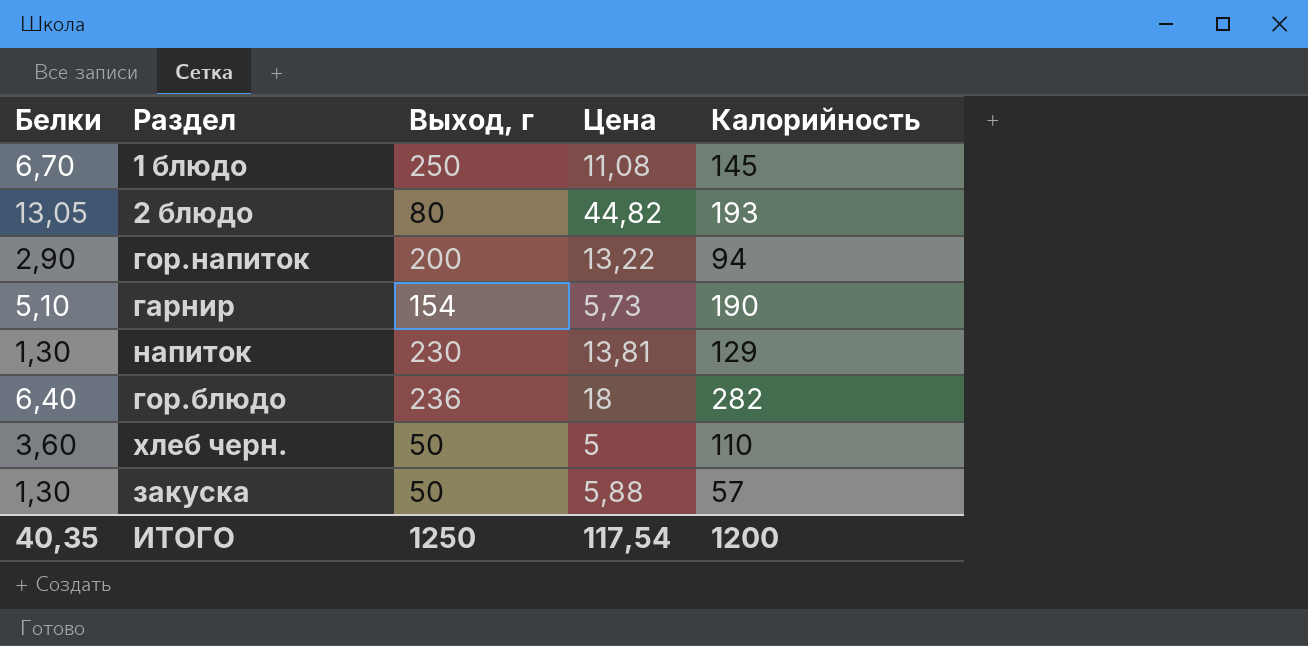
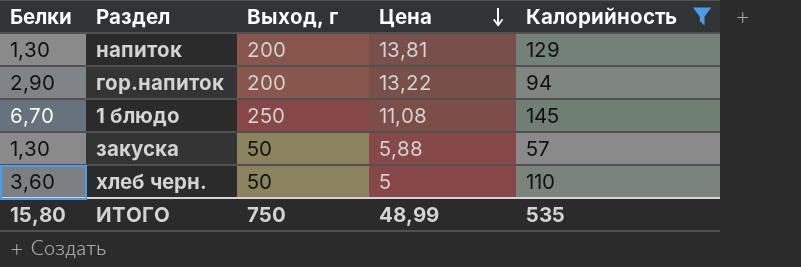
filter: none -> Калорийность <= 145
row order: none -> Цена descending
напиток | Выход, г: 230 -> 200
ИТОГО | Белки: 40,35 -> 15,80
ИТОГО | Выход, г: 1250 -> 750
ИТОГО | Цена: 117,54 -> 48,99
ИТОГО | Калорийность: 1200 -> 535

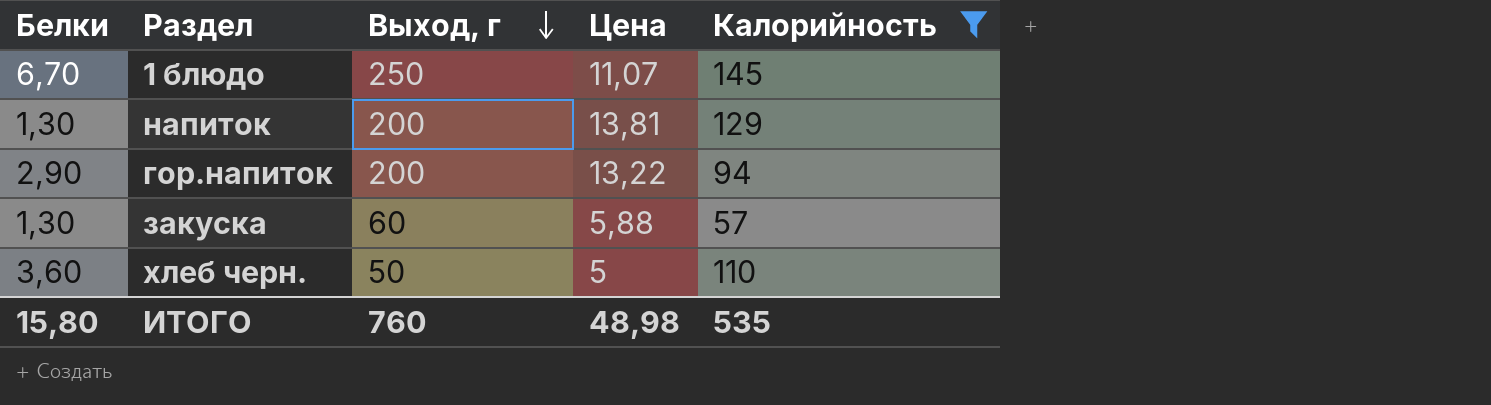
row order: Цена descending -> Выход, г descending
1 блюдо | Цена: 11,08 -> 11,07
закуска | Выход, г: 50 -> 60
ИТОГО | Выход, г: 750 -> 760
ИТОГО | Цена: 48,99 -> 48,98

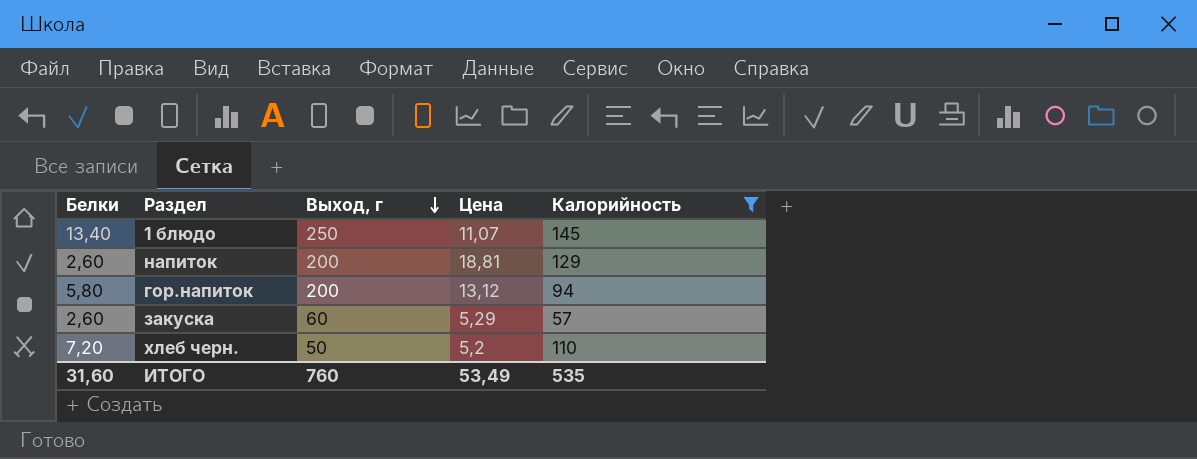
1 блюдо | Белки: 6,70 -> 13,40
напиток | Белки: 1,30 -> 2,60
напиток | Цена: 13,81 -> 18,81
гор.напиток | Белки: 2,90 -> 5,80
гор.напиток | Цена: 13,22 -> 13,12
закуска | Белки: 1,30 -> 2,60
закуска | Цена: 5,88 -> 5,29
хлеб черн. | Белки: 3,60 -> 7,20
хлеб черн. | Цена: 5 -> 5,2
ИТОГО | Белки: 15,80 -> 31,60
ИТОГО | Цена: 48,98 -> 53,49

